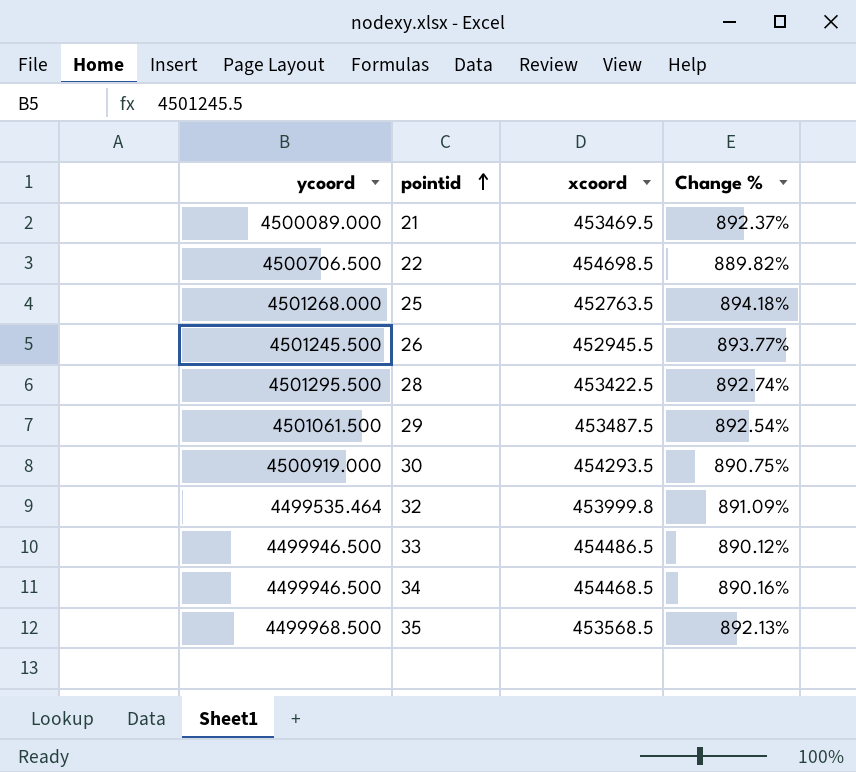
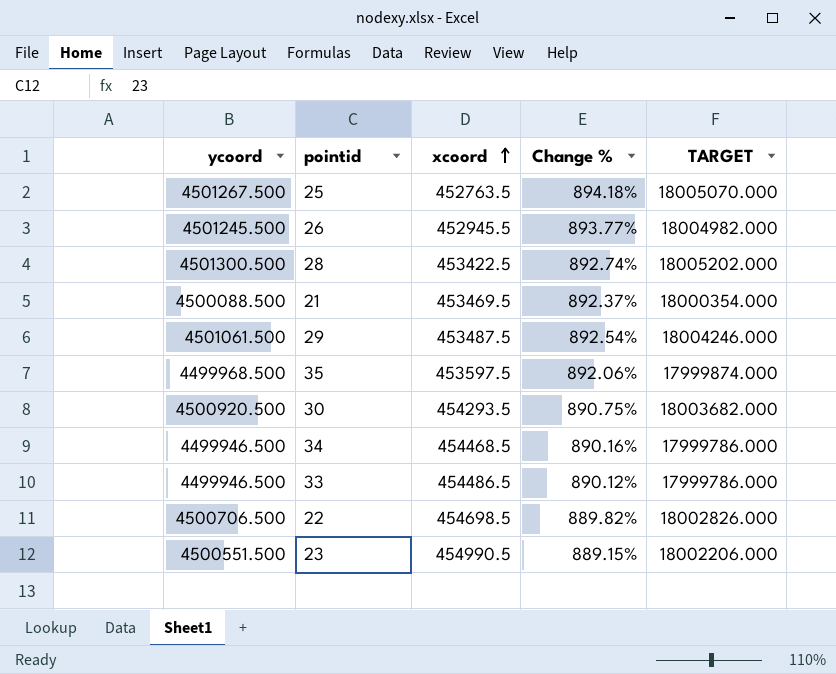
row order: pointid ascending -> xcoord ascending
column TARGET | formula: none -> [ycoord] * 4
row 32: 4499535.464 | 453999.8 | 891.09% -> none
25 | ycoord: 4501268.000 -> 4501267.500
28 | ycoord: 4501295.500 -> 4501300.500
21 | ycoord: 4500089.000 -> 4500088.500
35 | xcoord: 453568.5 -> 453597.5
35 | Change %: 892.13% -> 892.06%
30 | ycoord: 4500919.000 -> 4500920.500
row 23: none -> 4500551.500 | 454990.5 | 889.15% | 18002206.000

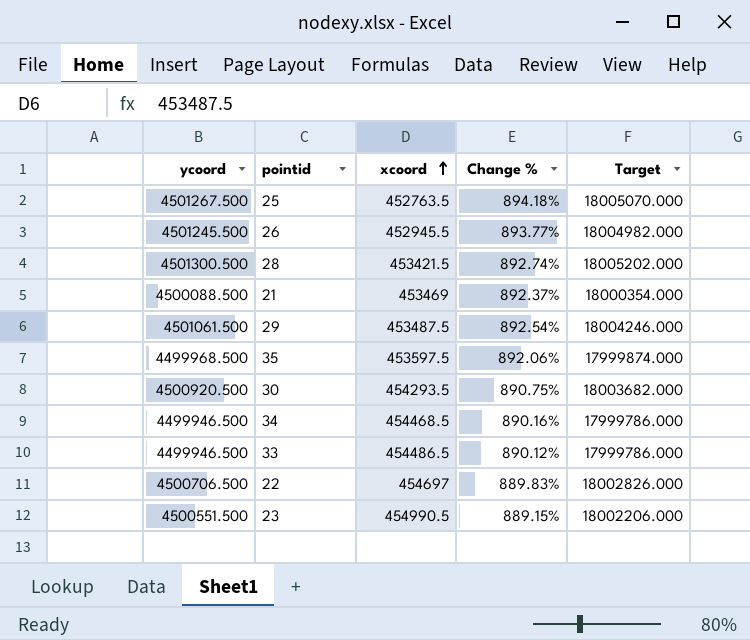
column name: TARGET -> Target
28 | xcoord: 453422.5 -> 453421.5
21 | xcoord: 453469.5 -> 453469
22 | xcoord: 454698.5 -> 454697
22 | Change %: 889.82% -> 889.83%

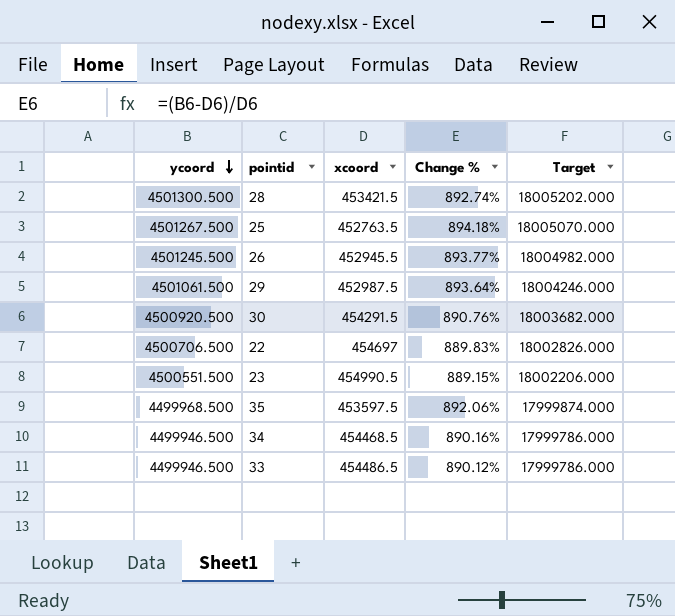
row order: xcoord ascending -> ycoord descending
row 21: 4500088.500 | 453469 | 892.37% | 18000354.000 -> none
29 | xcoord: 453487.5 -> 452987.5
29 | Change %: 892.54% -> 893.64%
30 | xcoord: 454293.5 -> 454291.5
30 | Change %: 890.75% -> 890.76%

